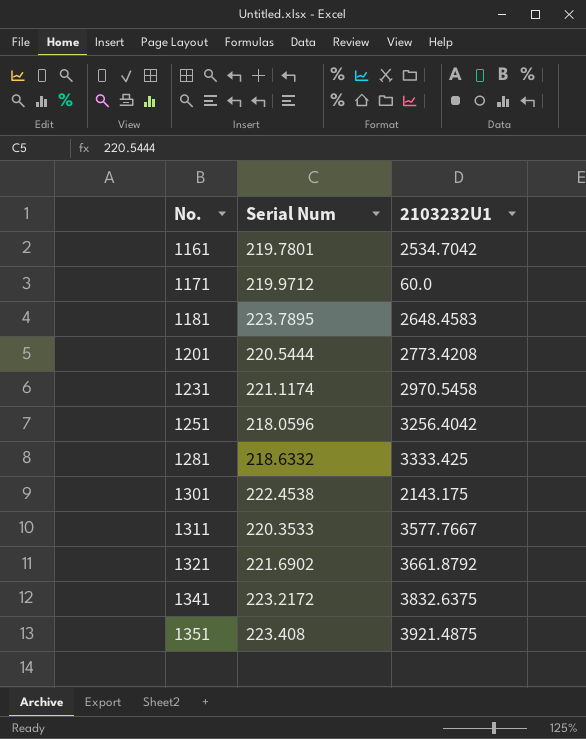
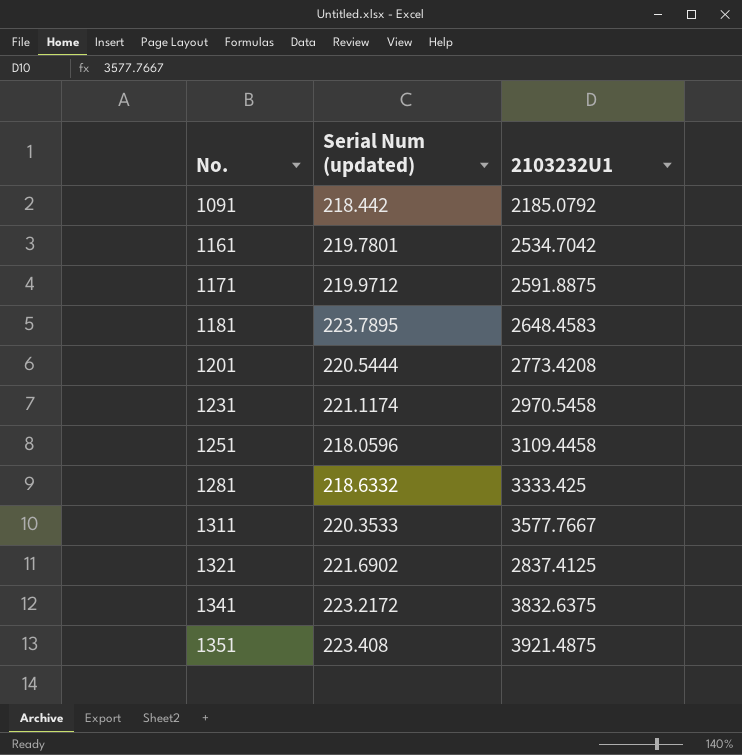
column name: Serial Num -> Serial Num (updated)
row 1301: 222.4538 | 2143.175 -> none
row 1091: none -> 218.442 | 2185.0792
1171 | 2103232U1: 60.0 -> 2591.8875
1251 | 2103232U1: 3256.4042 -> 3109.4458
1321 | 2103232U1: 3661.8792 -> 2837.4125

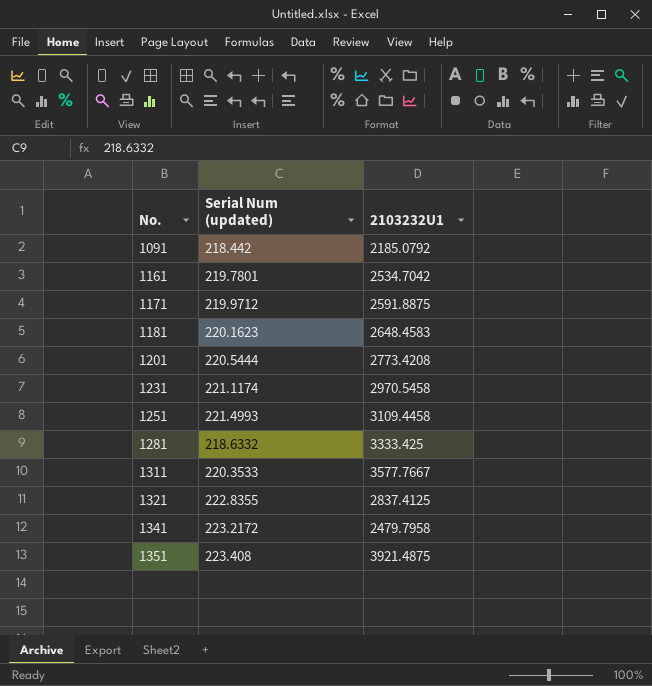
1181 | Serial Num (updated): 223.7895 -> 220.1623
1251 | Serial Num (updated): 218.0596 -> 221.4993
1321 | Serial Num (updated): 221.6902 -> 222.8355
1341 | 2103232U1: 3832.6375 -> 2479.7958

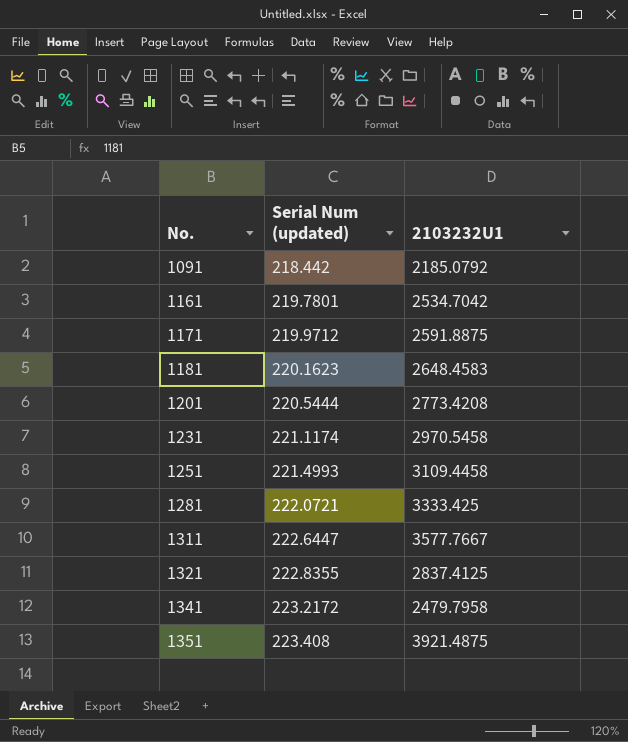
1281 | Serial Num (updated): 218.6332 -> 222.0721
1311 | Serial Num (updated): 220.3533 -> 222.6447

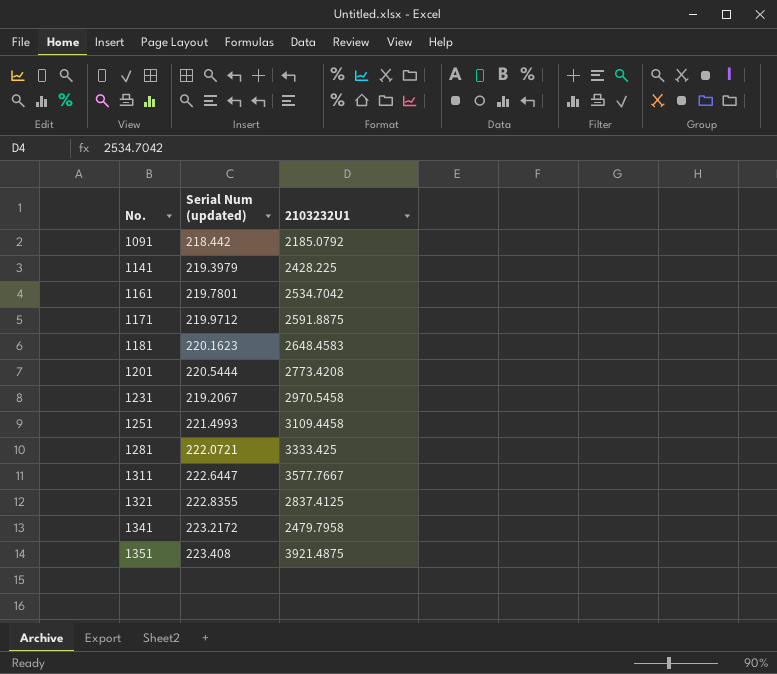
row 1141: none -> 219.3979 | 2428.225
1231 | Serial Num (updated): 221.1174 -> 219.2067

